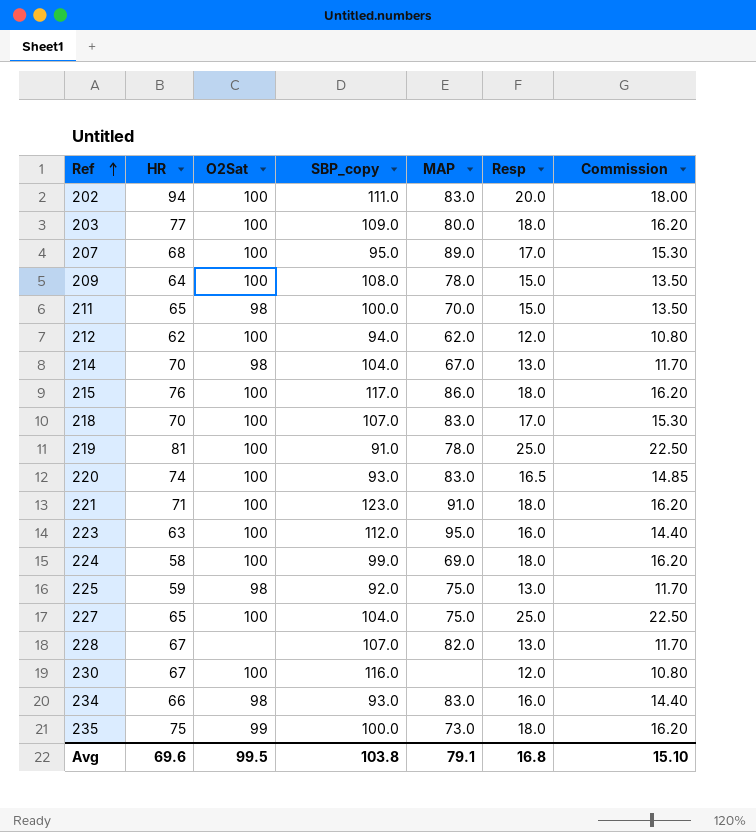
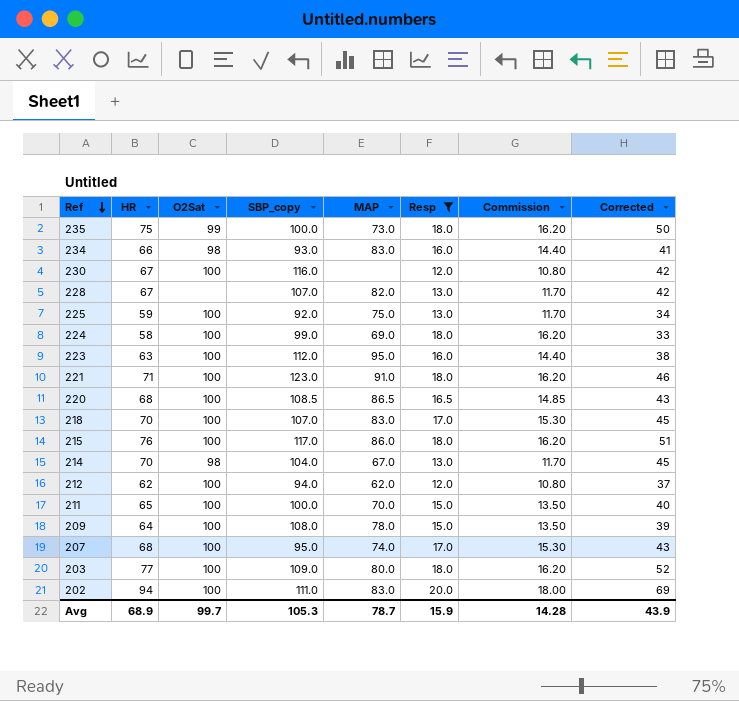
filter: none -> Resp != 25.0
row order: Ref ascending -> Ref descending
column Corrected | formula: none -> [HR] - 25
225 | O2Sat: 98 -> 100
220 | HR: 74 -> 68
220 | SBP_copy: 93.0 -> 108.5
220 | MAP: 83.0 -> 86.5
211 | O2Sat: 98 -> 100
207 | MAP: 89.0 -> 74.0
Avg | HR: 69.6 -> 68.9
Avg | O2Sat: 99.5 -> 99.7
Avg | SBP_copy: 103.8 -> 105.3
Avg | MAP: 79.1 -> 78.7
Avg | Resp: 16.8 -> 15.9
Avg | Commission: 15.10 -> 14.28

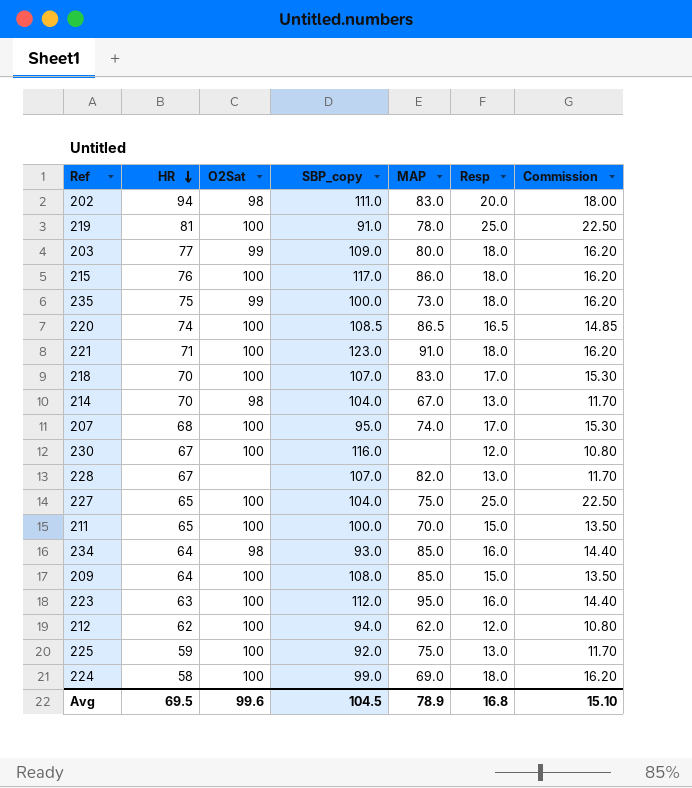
filter: Resp != 25.0 -> none
row order: Ref descending -> HR descending
column Corrected | formula: [HR] - 25 -> none
202 | O2Sat: 100 -> 98
203 | O2Sat: 100 -> 99
220 | HR: 68 -> 74
234 | HR: 66 -> 64
234 | MAP: 83.0 -> 85.0
209 | MAP: 78.0 -> 85.0
Avg | HR: 68.9 -> 69.5
Avg | O2Sat: 99.7 -> 99.6
Avg | SBP_copy: 105.3 -> 104.5
Avg | MAP: 78.7 -> 78.9
Avg | Resp: 15.9 -> 16.8
Avg | Commission: 14.28 -> 15.10

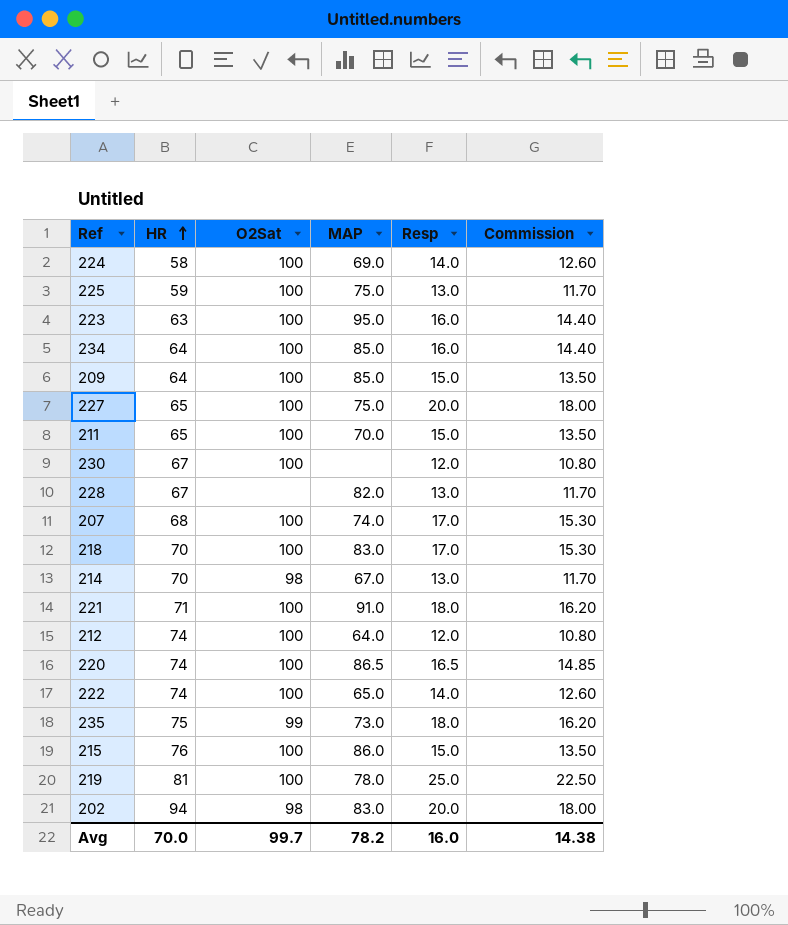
row order: HR descending -> HR ascending
column SBP_copy | position: 4 -> none
row 203: 77 | 99 | 109.0 | 80.0 | 18.0 | 16.20 -> none
224 | Resp: 18.0 -> 14.0
224 | Commission: 16.20 -> 12.60
234 | O2Sat: 98 -> 100
227 | Resp: 25.0 -> 20.0
227 | Commission: 22.50 -> 18.00
212 | HR: 62 -> 74
212 | MAP: 62.0 -> 64.0
row 222: none -> 74 | 100 | 65.0 | 14.0 | 12.60
215 | Resp: 18.0 -> 15.0
215 | Commission: 16.20 -> 13.50
Avg | HR: 69.5 -> 70.0
Avg | O2Sat: 99.6 -> 99.7
Avg | MAP: 78.9 -> 78.2
Avg | Resp: 16.8 -> 16.0
Avg | Commission: 15.10 -> 14.38

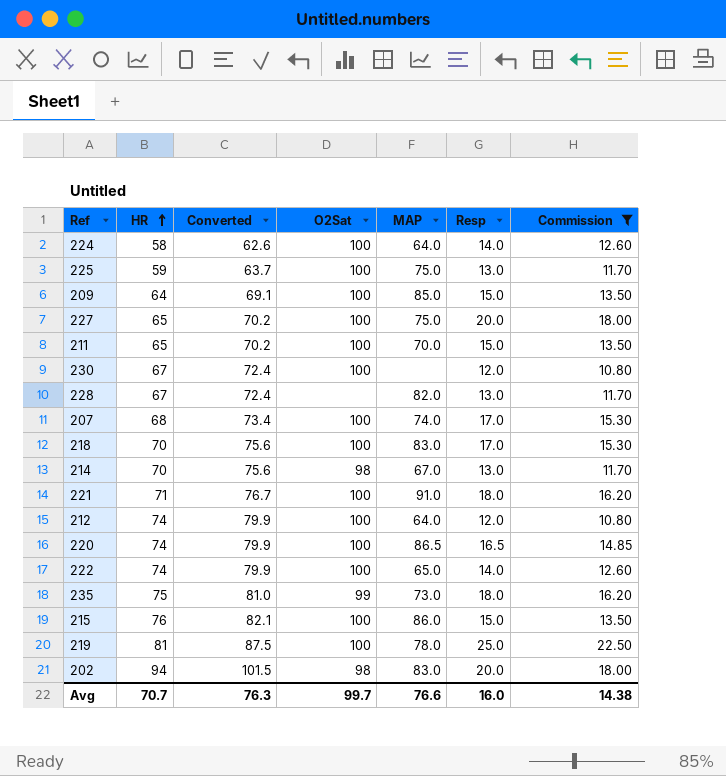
filter: none -> Commission != 14.40
column Converted | formula: none -> [HR] * 1.08
224 | MAP: 69.0 -> 64.0
Avg | HR: 70.0 -> 70.7
Avg | MAP: 78.2 -> 76.6

